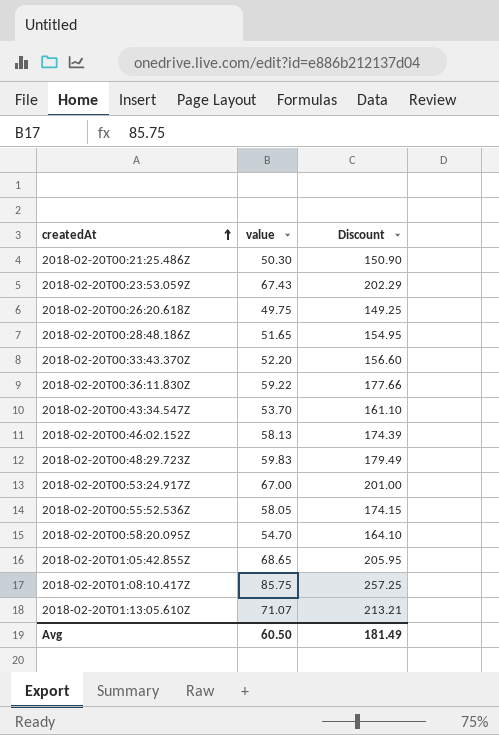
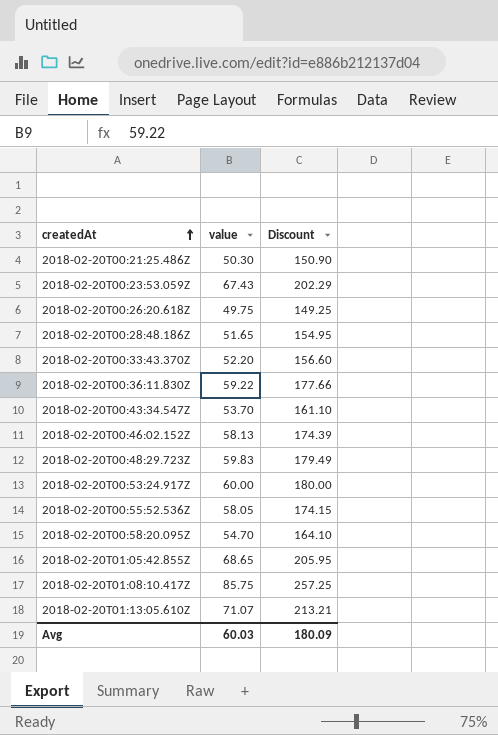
2018-02-20T00:53:24.917Z | value: 67.00 -> 60.00
2018-02-20T00:53:24.917Z | Discount: 201.00 -> 180.00
Avg | value: 60.50 -> 60.03
Avg | Discount: 181.49 -> 180.09

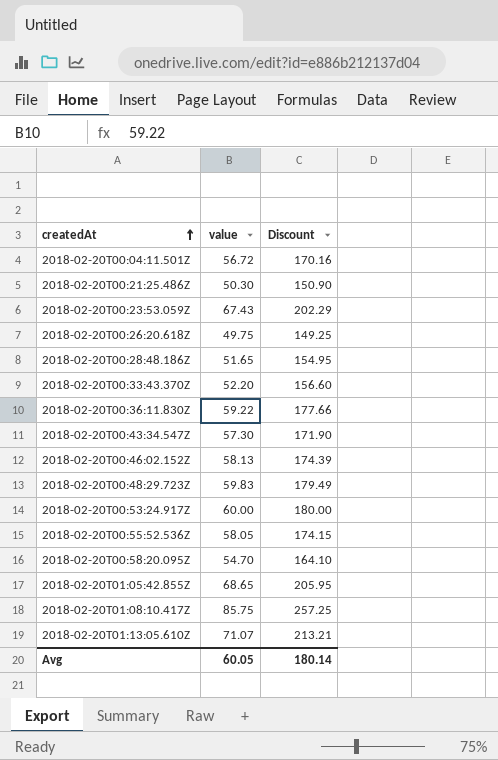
row 2018-02-20T00:04:11.501Z: none -> 56.72 | 170.16
2018-02-20T00:43:34.547Z | value: 53.70 -> 57.30
2018-02-20T00:43:34.547Z | Discount: 161.10 -> 171.90
Avg | value: 60.03 -> 60.05
Avg | Discount: 180.09 -> 180.14

